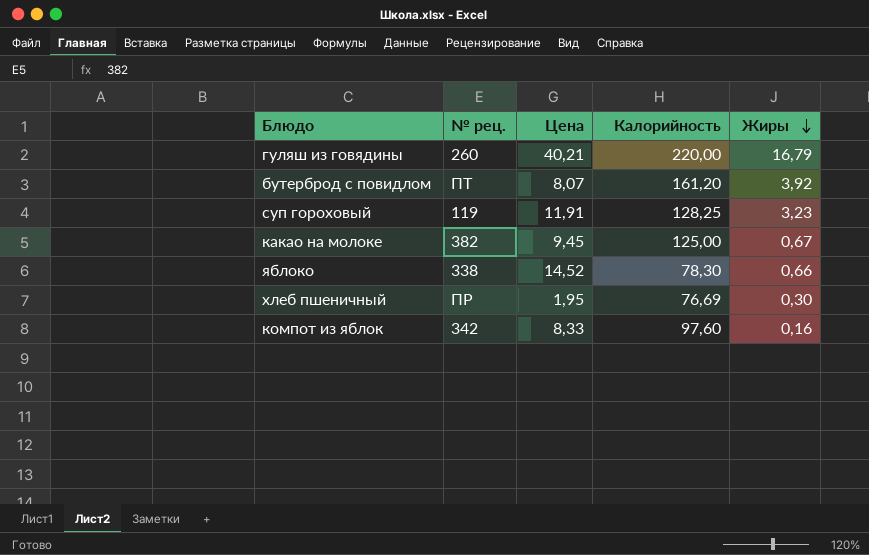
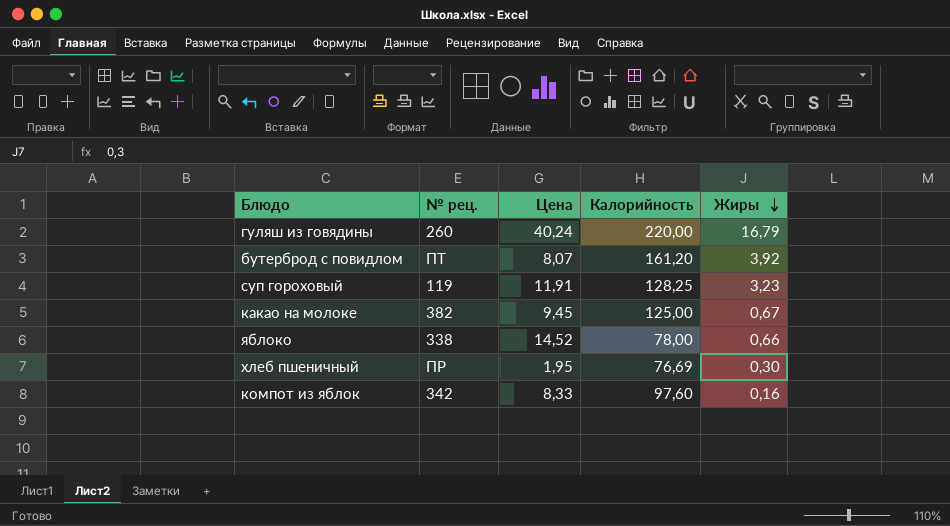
гуляш из говядины | Цена: 40,21 -> 40,24
яблоко | Калорийность: 78,30 -> 78,00

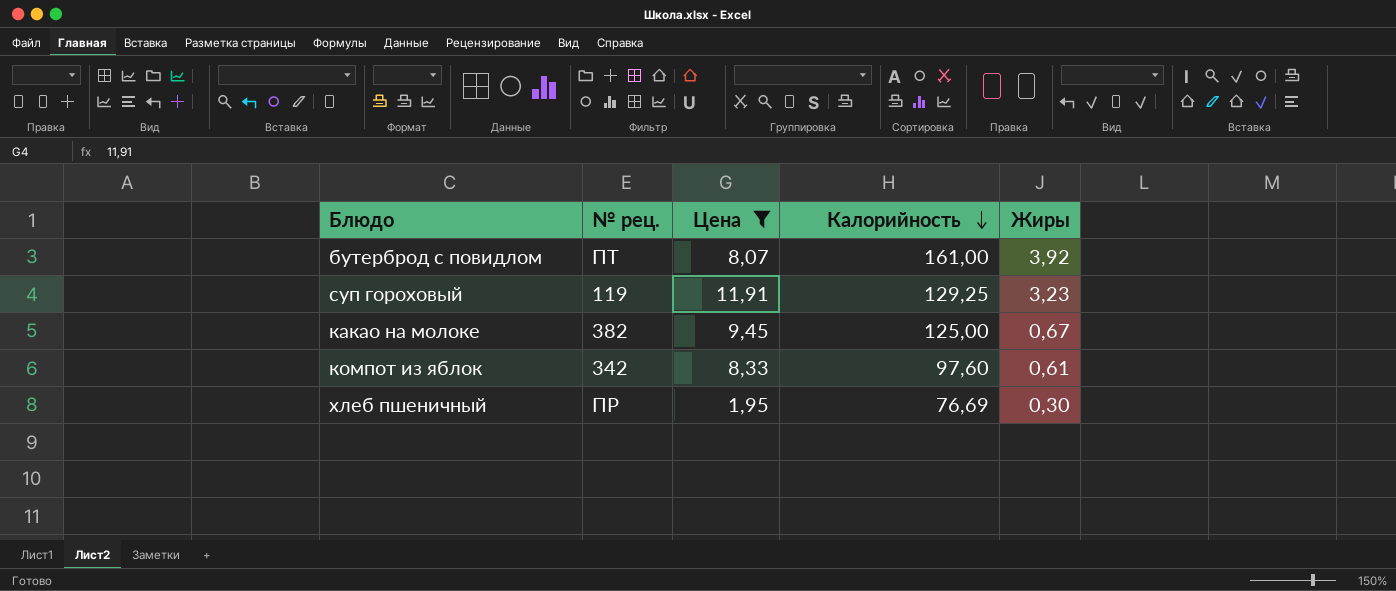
filter: none -> Цена <= 11,91
row order: Жиры descending -> Калорийность descending
бутерброд с повидлом | Калорийность: 161,20 -> 161,00
суп гороховый | Калорийность: 128,25 -> 129,25
компот из яблок | Жиры: 0,16 -> 0,61

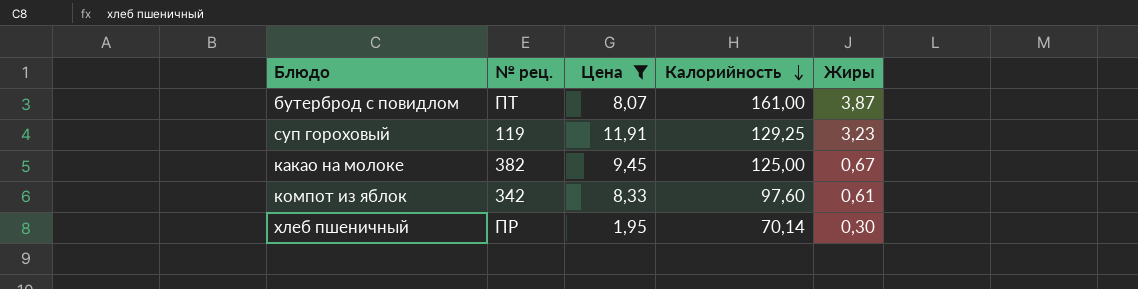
бутерброд с повидлом | Жиры: 3,92 -> 3,87
хлеб пшеничный | Калорийность: 76,69 -> 70,14

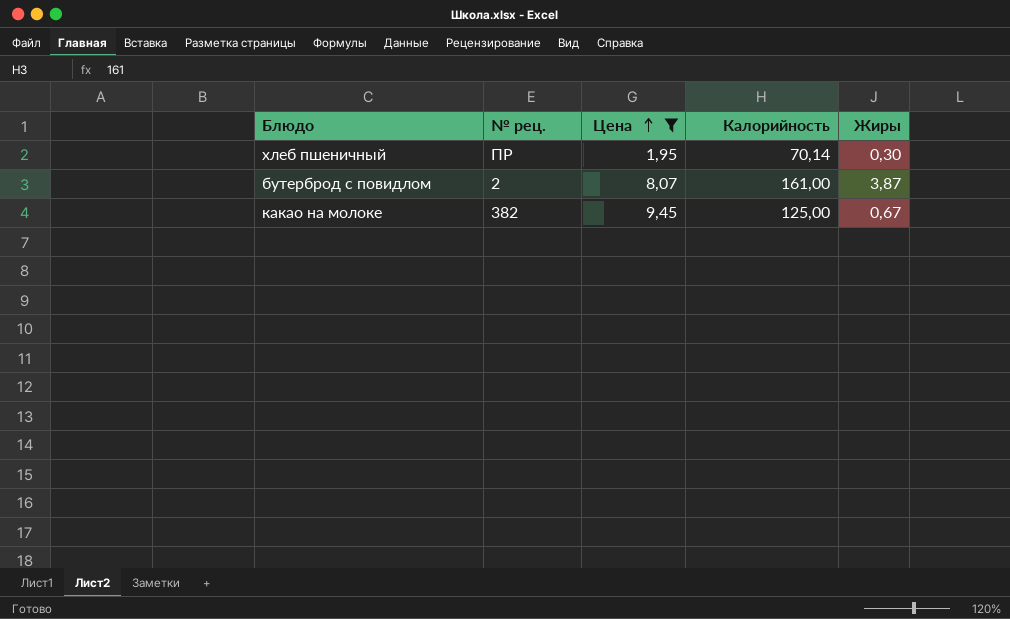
row order: Калорийность descending -> Цена ascending
row суп гороховый: 119 | 11,91 | 129,25 | 3,23 -> none
row компот из яблок: 342 | 8,33 | 97,60 | 0,61 -> none
бутерброд с повидлом | № рец.: ПТ -> 2

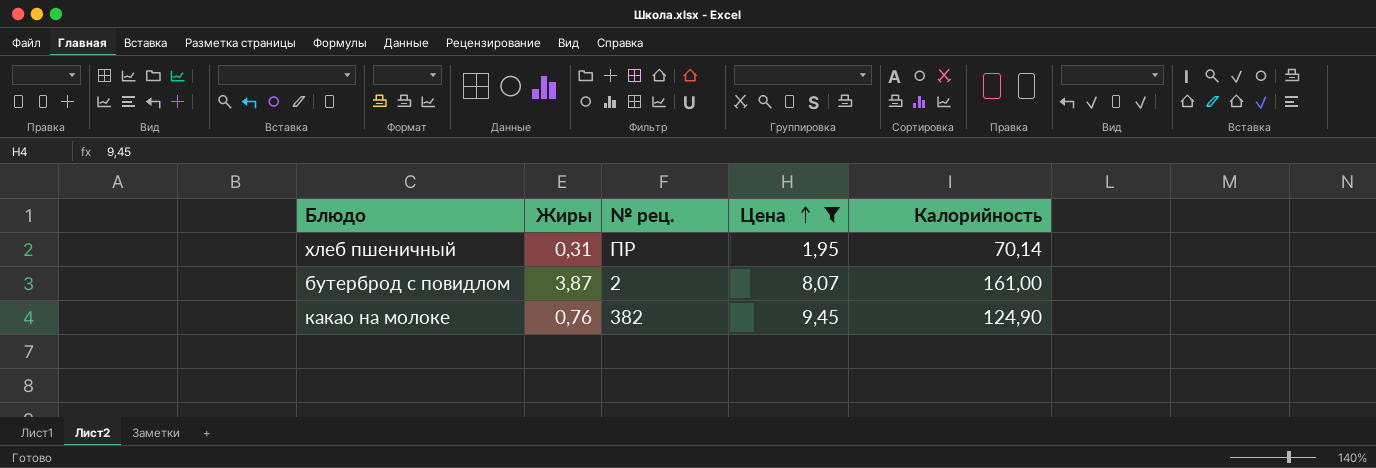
column Жиры | position: 5 -> 2
хлеб пшеничный | Жиры: 0,30 -> 0,31
какао на молоке | Жиры: 0,67 -> 0,76
какао на молоке | Калорийность: 125,00 -> 124,90

